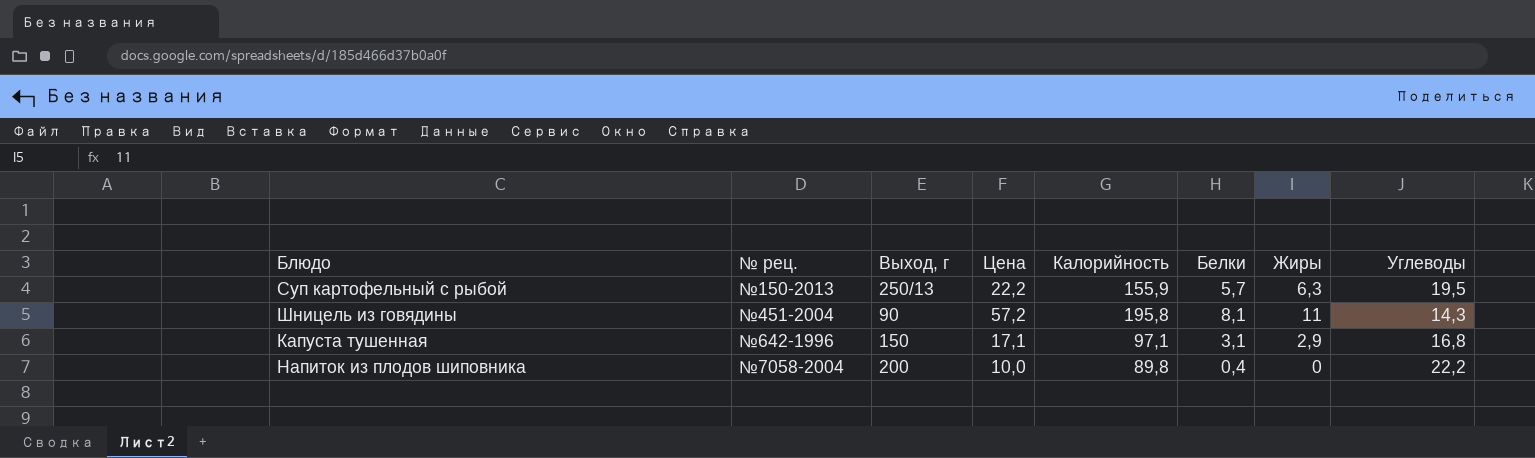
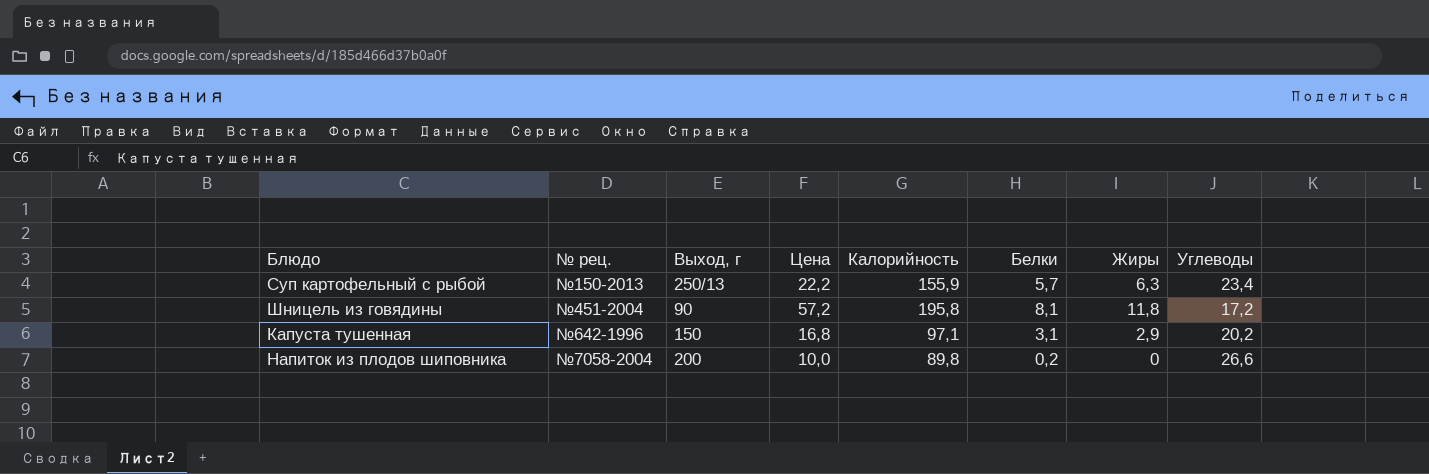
Суп картофельный с рыбой | Углеводы: 19,5 -> 23,4
Шницель из говядины | Жиры: 11 -> 11,8
Шницель из говядины | Углеводы: 14,3 -> 17,2
Капуста тушенная | Цена: 17,1 -> 16,8
Капуста тушенная | Углеводы: 16,8 -> 20,2
Напиток из плодов шиповника | Белки: 0,4 -> 0,2
Напиток из плодов шиповника | Углеводы: 22,2 -> 26,6

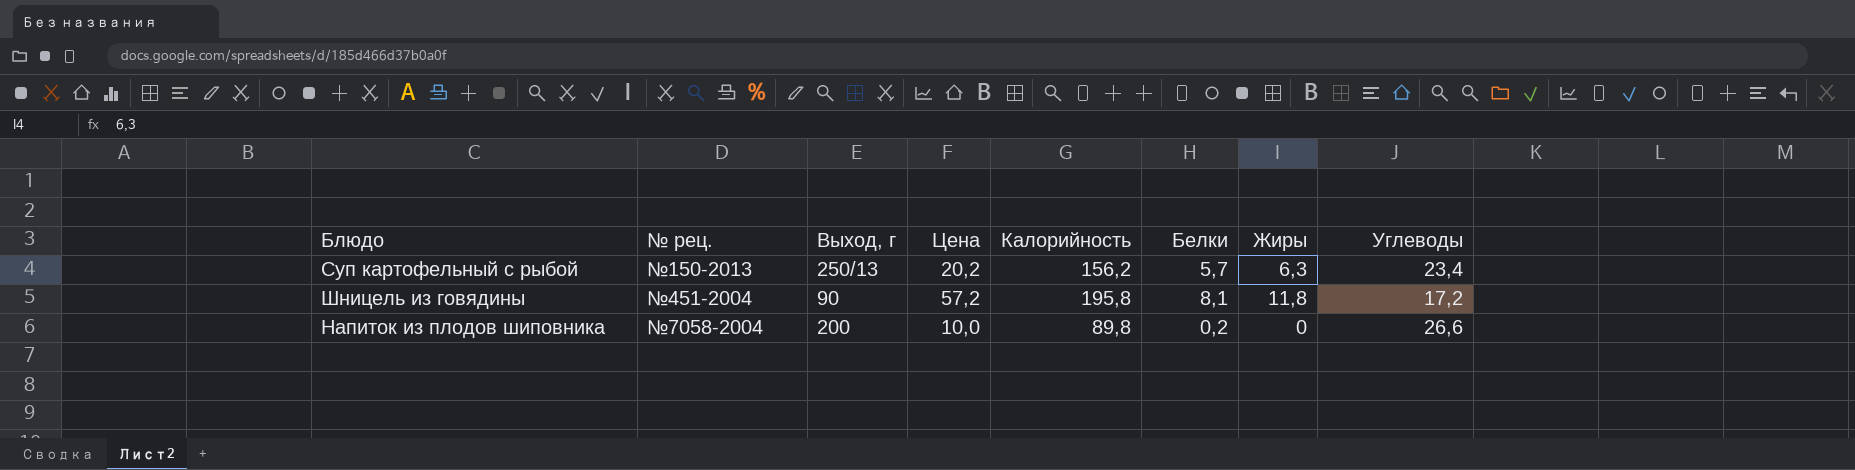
row Капуста тушенная: №642-1996 | 150 | 16,8 | 97,1 | 3,1 | 2,9 | 20,2 -> none
Суп картофельный с рыбой | Цена: 22,2 -> 20,2
Суп картофельный с рыбой | Калорийность: 155,9 -> 156,2

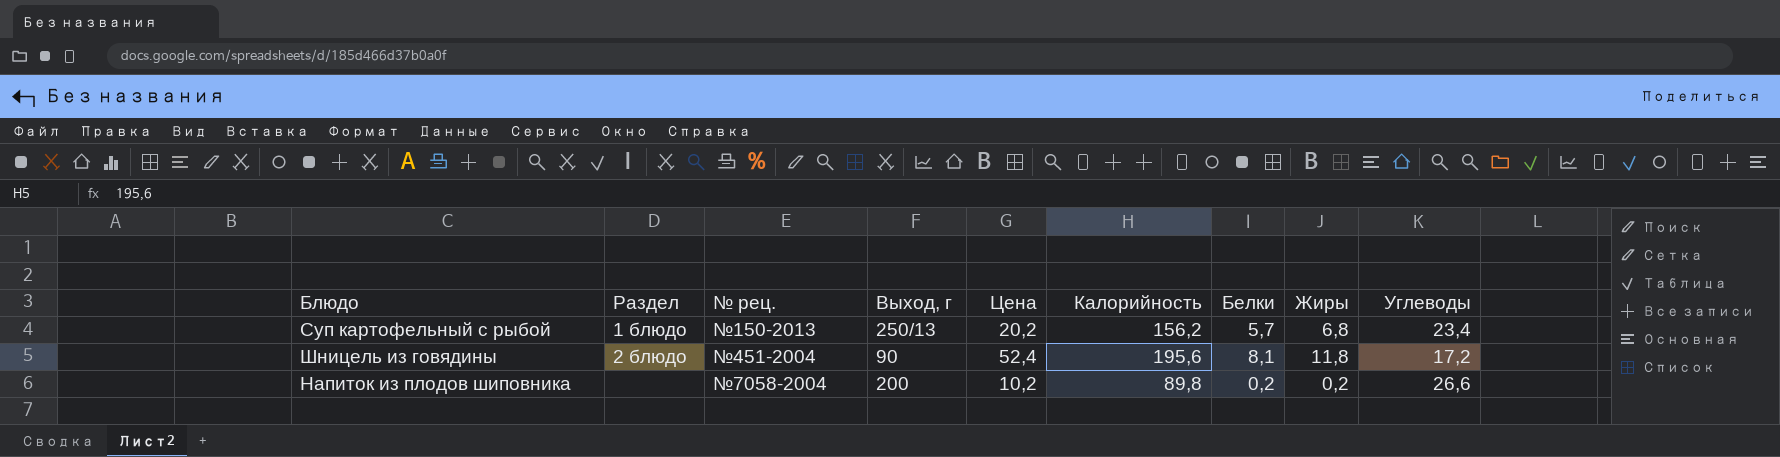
column Раздел | position: none -> 2
Суп картофельный с рыбой | Жиры: 6,3 -> 6,8
Шницель из говядины | Цена: 57,2 -> 52,4
Шницель из говядины | Калорийность: 195,8 -> 195,6
Напиток из плодов шиповника | Цена: 10,0 -> 10,2
Напиток из плодов шиповника | Жиры: 0 -> 0,2

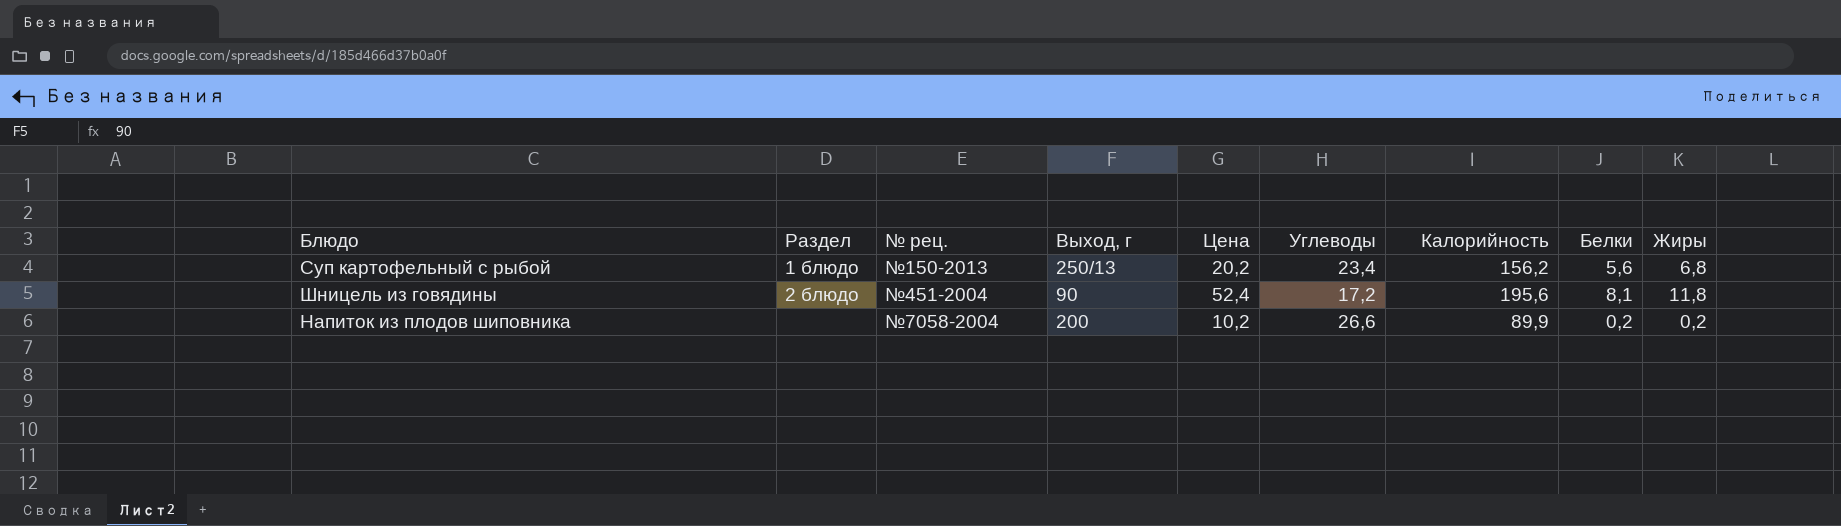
column Углеводы | position: 9 -> 6
Суп картофельный с рыбой | Белки: 5,7 -> 5,6
Напиток из плодов шиповника | Калорийность: 89,8 -> 89,9

